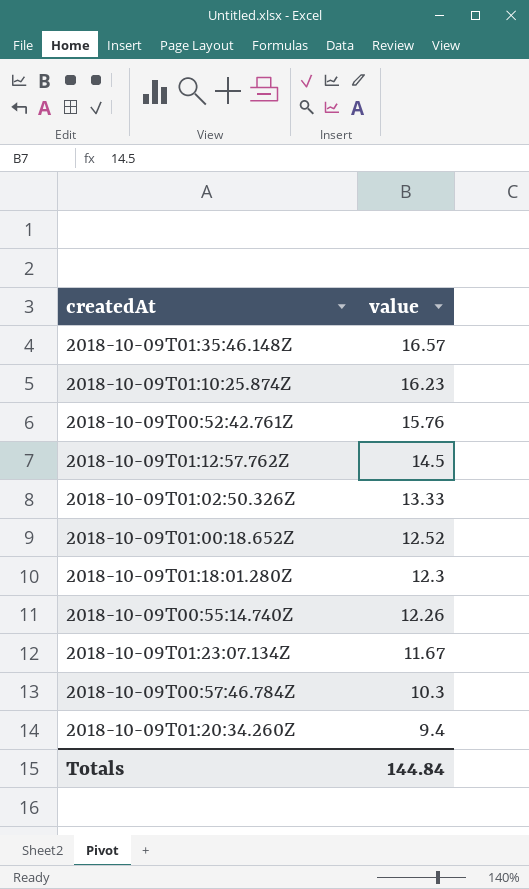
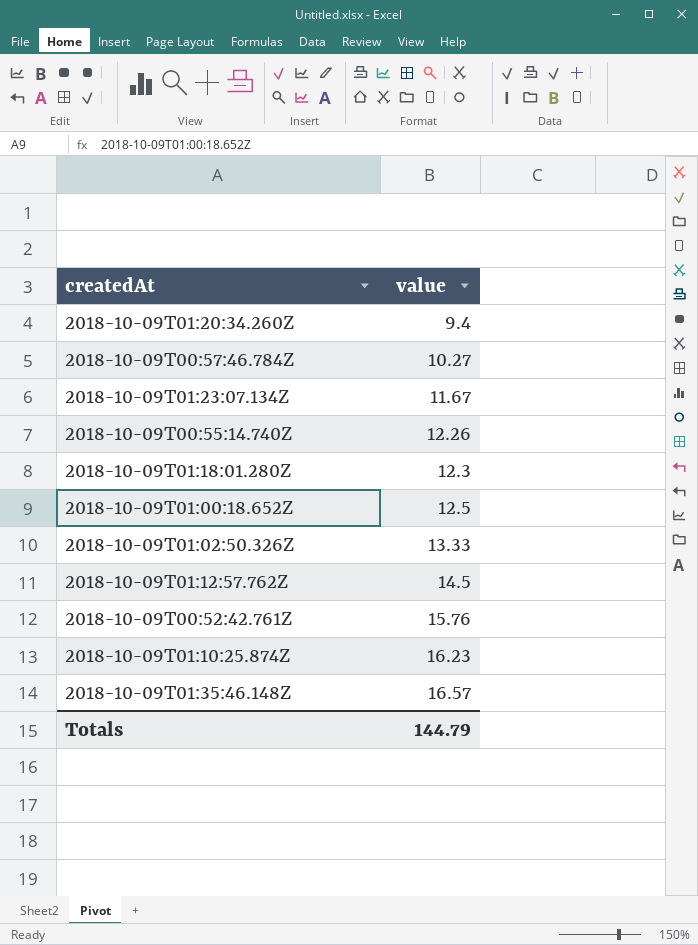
row order: value descending -> value ascending
2018-10-09T00:57:46.784Z | value: 10.3 -> 10.27
2018-10-09T01:00:18.652Z | value: 12.52 -> 12.5
Totals | value: 144.84 -> 144.79

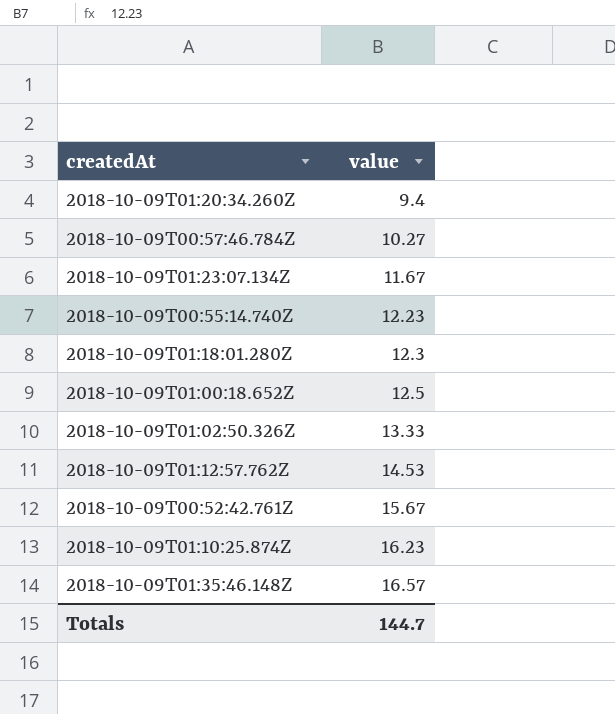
2018-10-09T00:55:14.740Z | value: 12.26 -> 12.23
2018-10-09T01:12:57.762Z | value: 14.5 -> 14.53
2018-10-09T00:52:42.761Z | value: 15.76 -> 15.67
Totals | value: 144.79 -> 144.7

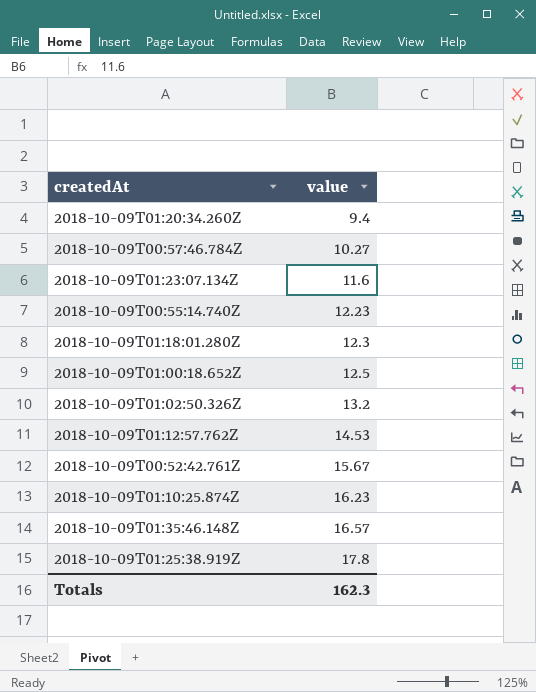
2018-10-09T01:23:07.134Z | value: 11.67 -> 11.6
2018-10-09T01:02:50.326Z | value: 13.33 -> 13.2
row 2018-10-09T01:25:38.919Z: none -> 17.8
Totals | value: 144.7 -> 162.3

